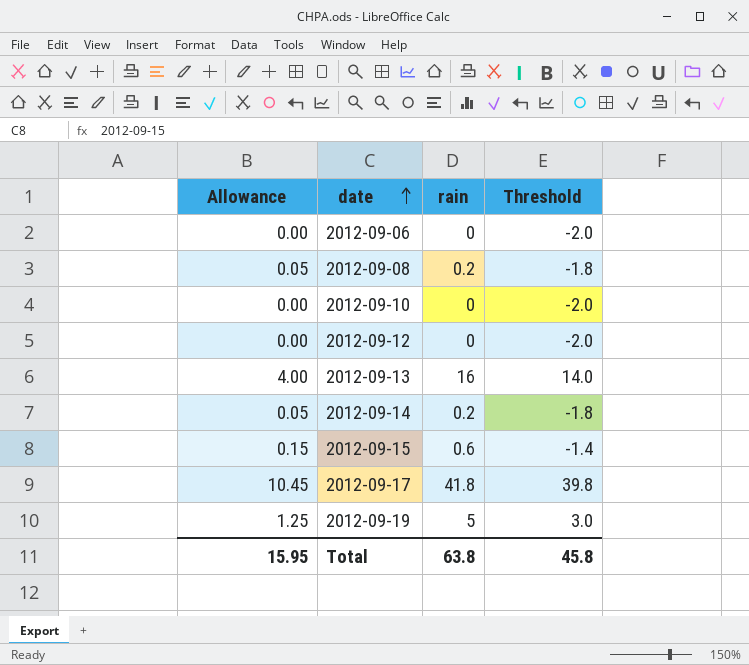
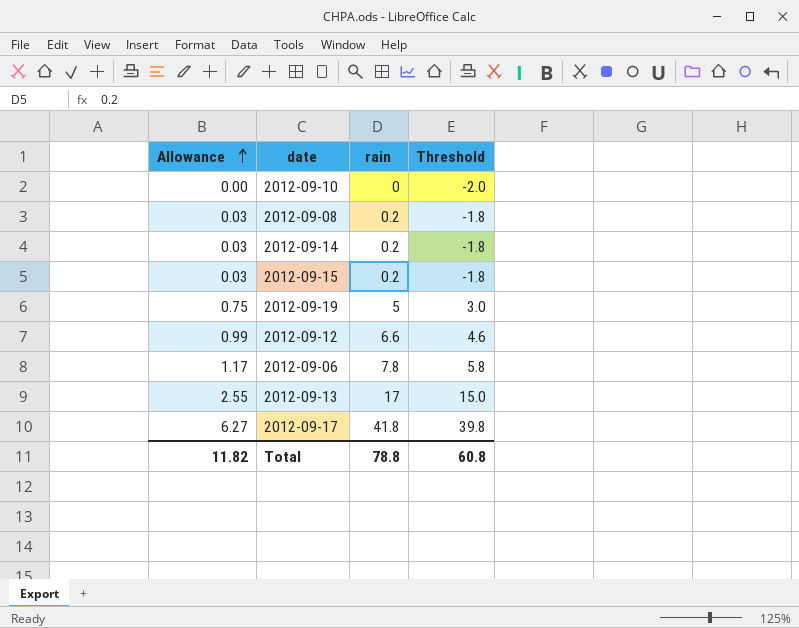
row order: date ascending -> Allowance ascending
column Allowance | formula: [rain] * 0.25 -> [rain] * 0.15
2012-09-15 | rain: 0.6 -> 0.2
2012-09-15 | Threshold: -1.4 -> -1.8
2012-09-12 | rain: 0 -> 6.6
2012-09-12 | Threshold: -2.0 -> 4.6
2012-09-06 | rain: 0 -> 7.8
2012-09-06 | Threshold: -2.0 -> 5.8
2012-09-13 | rain: 16 -> 17
2012-09-13 | Threshold: 14.0 -> 15.0
Total | Allowance: 15.95 -> 11.82
Total | rain: 63.8 -> 78.8
Total | Threshold: 45.8 -> 60.8

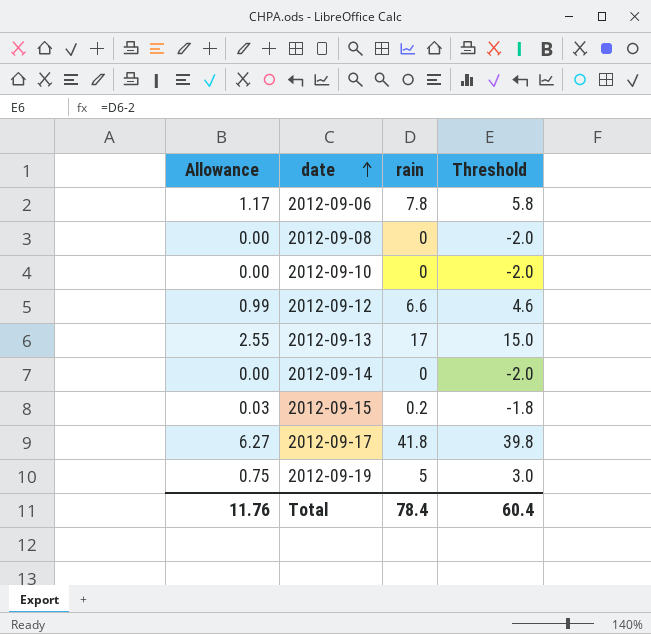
row order: Allowance ascending -> date ascending
2012-09-08 | Allowance: 0.03 -> 0.00
2012-09-08 | rain: 0.2 -> 0
2012-09-08 | Threshold: -1.8 -> -2.0
2012-09-14 | Allowance: 0.03 -> 0.00
2012-09-14 | rain: 0.2 -> 0
2012-09-14 | Threshold: -1.8 -> -2.0
Total | Allowance: 11.82 -> 11.76
Total | rain: 78.8 -> 78.4
Total | Threshold: 60.8 -> 60.4

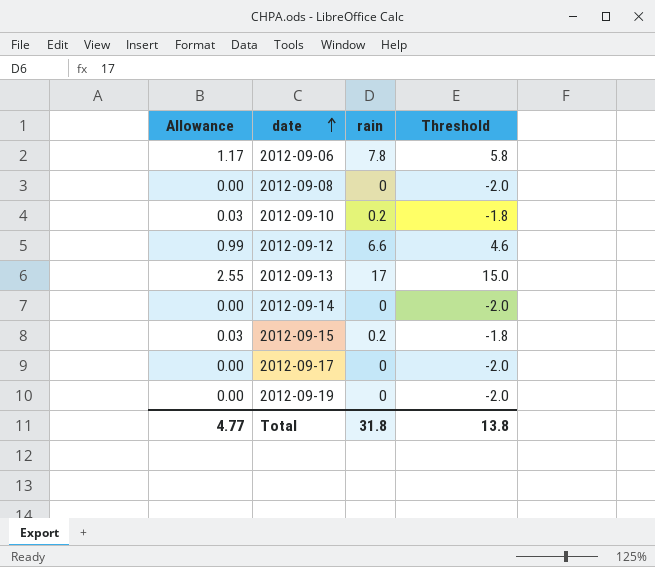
2012-09-10 | Allowance: 0.00 -> 0.03
2012-09-10 | rain: 0 -> 0.2
2012-09-10 | Threshold: -2.0 -> -1.8
2012-09-17 | Allowance: 6.27 -> 0.00
2012-09-17 | rain: 41.8 -> 0
2012-09-17 | Threshold: 39.8 -> -2.0
2012-09-19 | Allowance: 0.75 -> 0.00
2012-09-19 | rain: 5 -> 0
2012-09-19 | Threshold: 3.0 -> -2.0
Total | Allowance: 11.76 -> 4.77
Total | rain: 78.4 -> 31.8
Total | Threshold: 60.4 -> 13.8

